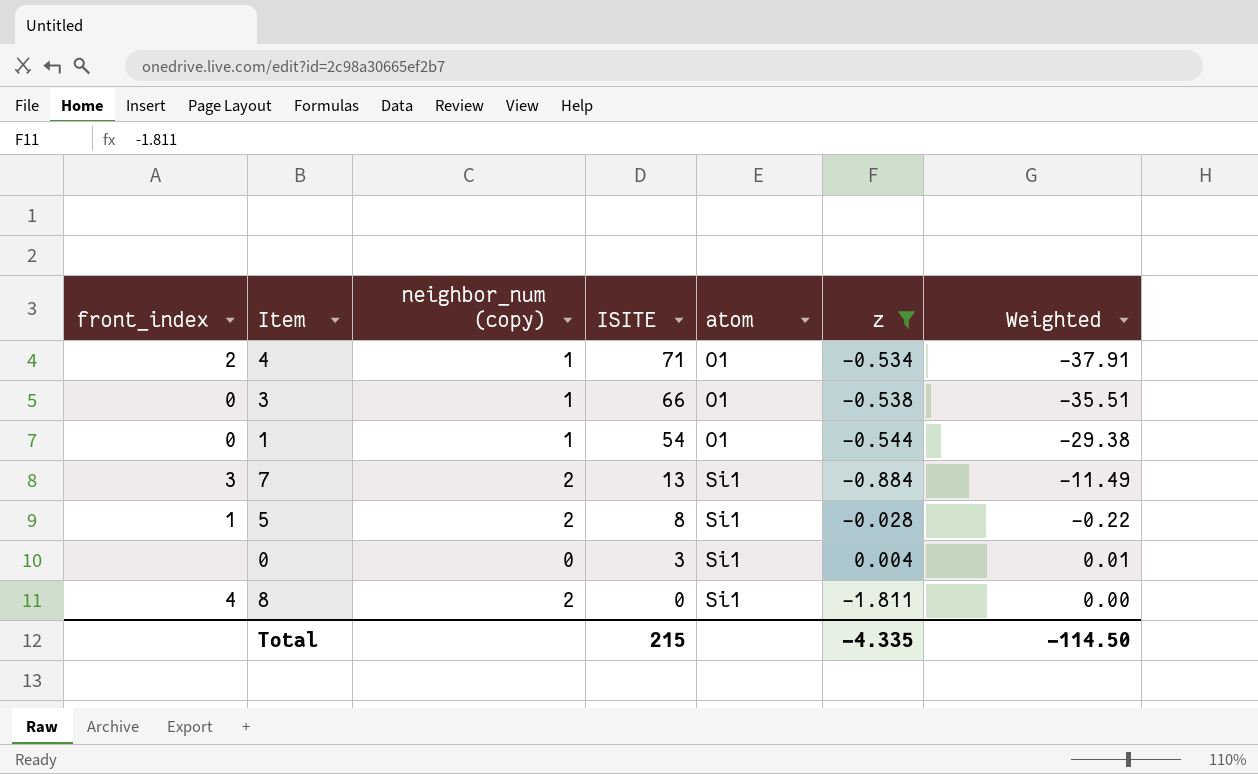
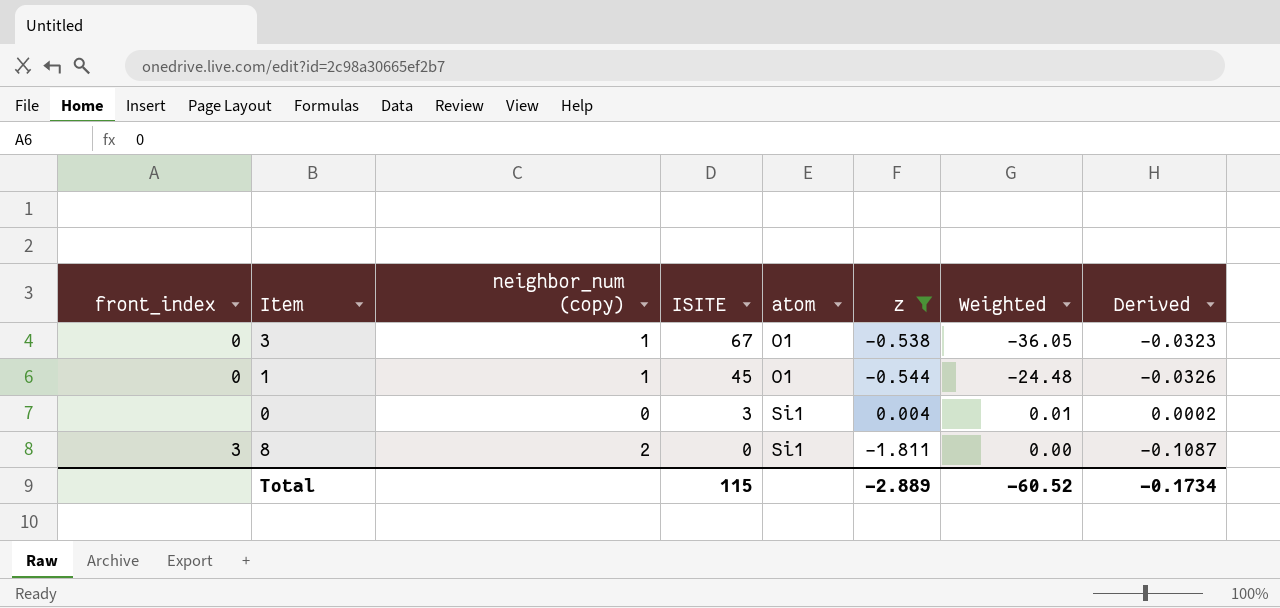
column Derived | formula: none -> [z] * 0.06
row 4: 2 | 1 | 71 | O1 | -0.534 | -37.91 -> none
row 7: 3 | 2 | 13 | Si1 | -0.884 | -11.49 -> none
row 5: 1 | 2 | 8 | Si1 | -0.028 | -0.22 -> none
3 | ISITE: 66 -> 67
3 | Weighted: -35.51 -> -36.05
1 | ISITE: 54 -> 45
1 | Weighted: -29.38 -> -24.48
8 | front_index: 4 -> 3
Total | ISITE: 215 -> 115
Total | z: -4.335 -> -2.889
Total | Weighted: -114.50 -> -60.52

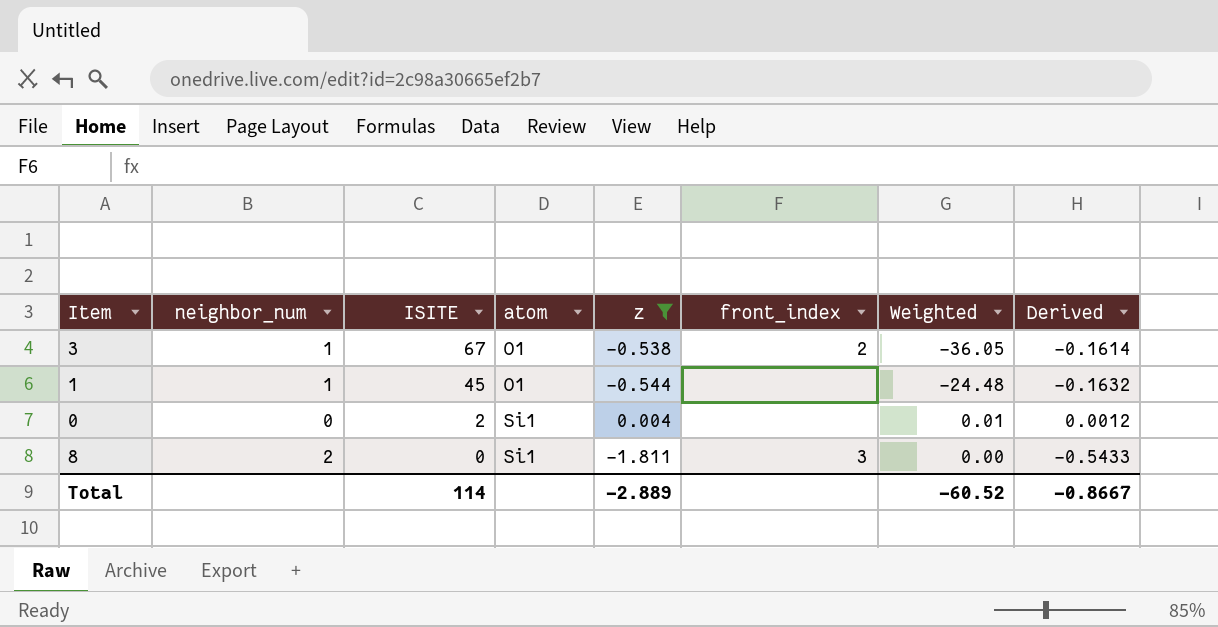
column name: neighbor_num (copy) -> neighbor_num
column front_index | position: 1 -> 6
column Derived | formula: [z] * 0.06 -> [z] * 0.3
3 | front_index: 0 -> 2
1 | front_index: 0 -> none
0 | ISITE: 3 -> 2
Total | ISITE: 115 -> 114
Total | Derived: -0.1734 -> -0.8667

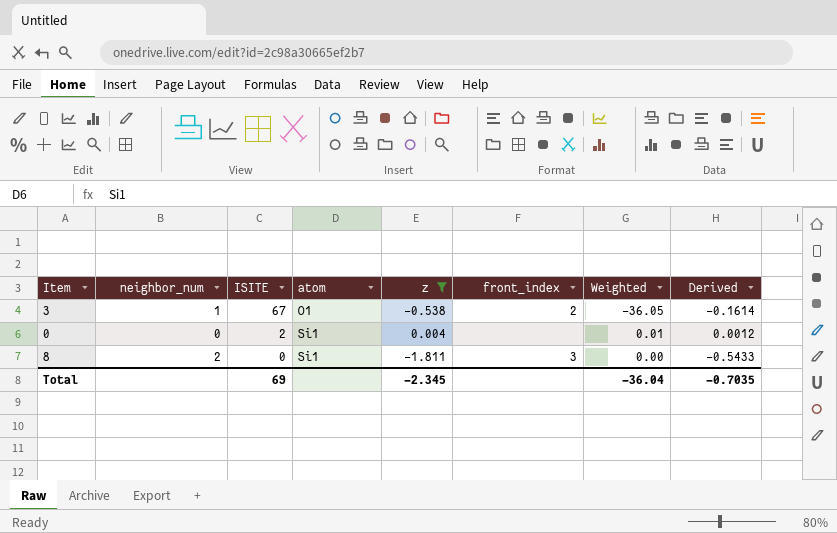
row 1: 1 | 45 | O1 | -0.544 | none | -24.48 | -0.1632 -> none
Total | ISITE: 114 -> 69
Total | z: -2.889 -> -2.345
Total | Weighted: -60.52 -> -36.04
Total | Derived: -0.8667 -> -0.7035

